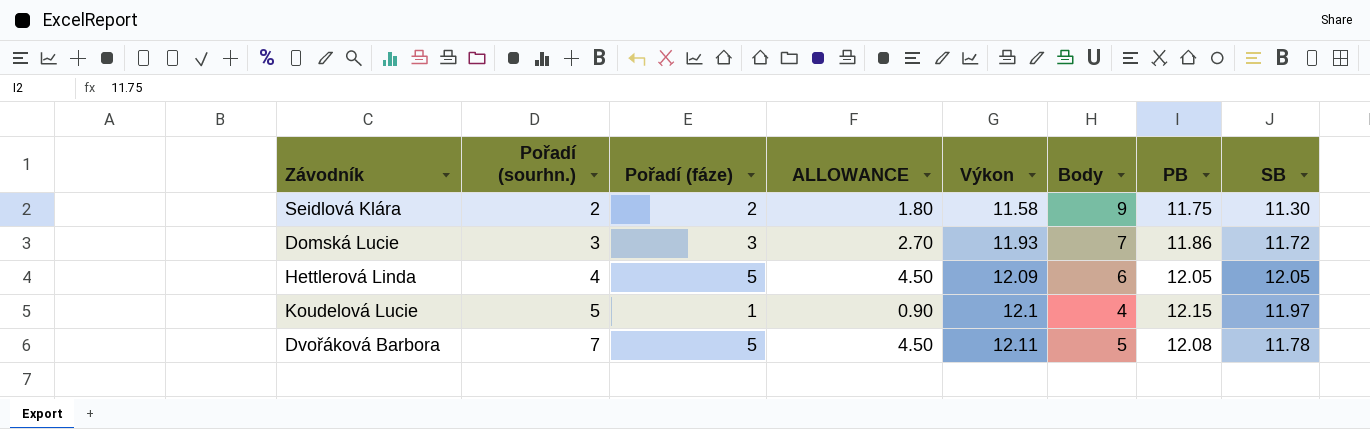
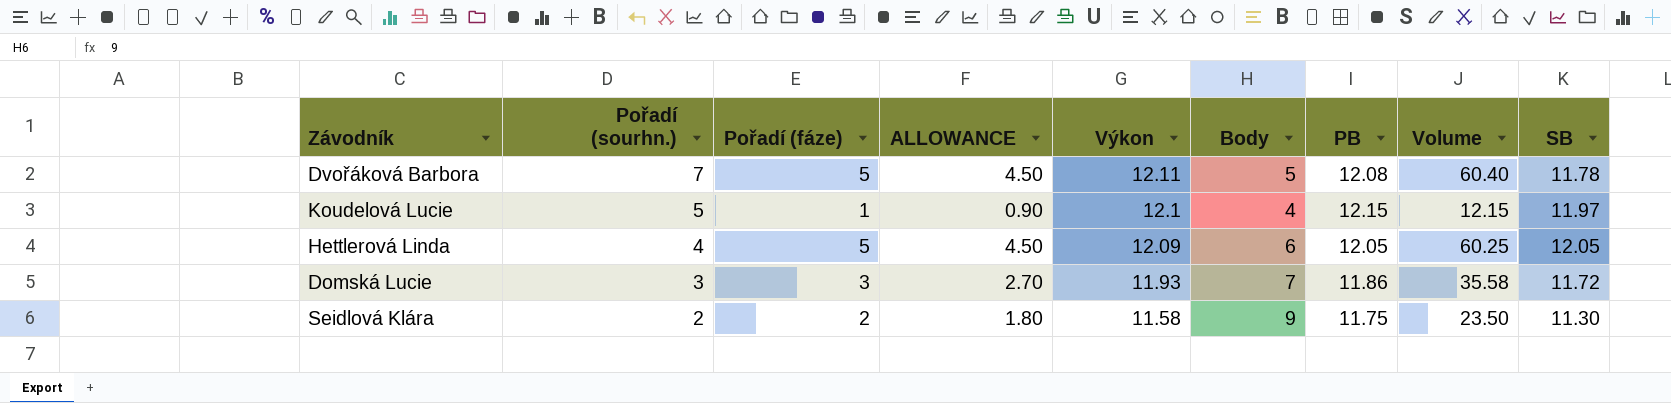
row order: Pořadí (sourhn.) ascending -> Pořadí (sourhn.) descending
column Volume | formula: none -> [Pořadí (fáze)] * [PB]

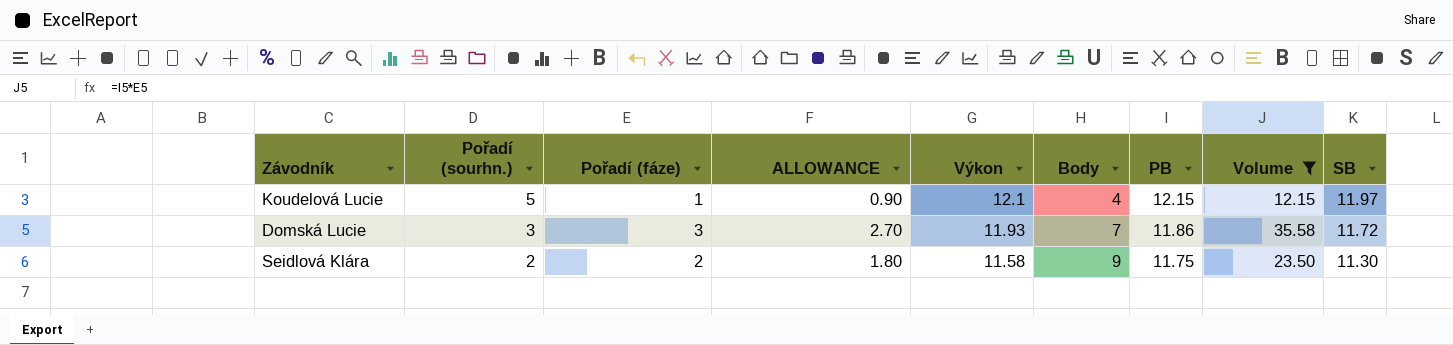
filter: none -> Volume <= 35.58

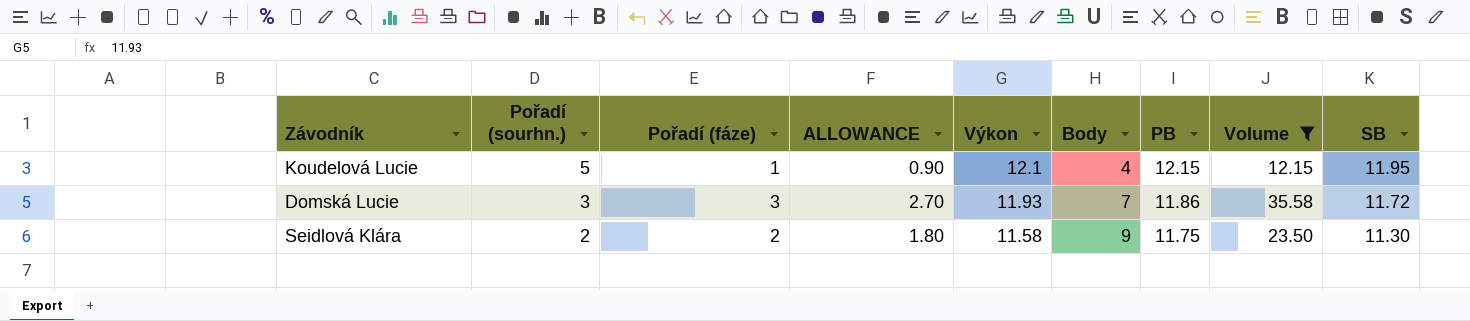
Koudelová Lucie | SB: 11.97 -> 11.95

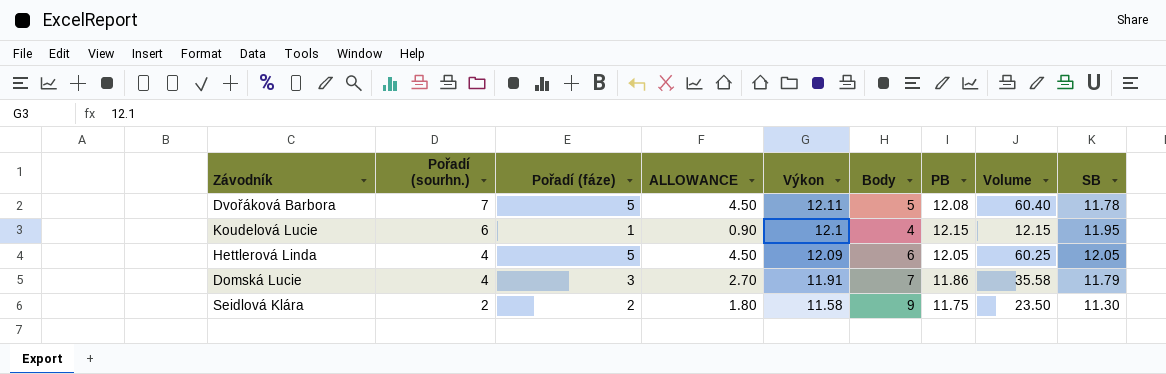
filter: Volume <= 35.58 -> none
Koudelová Lucie | Pořadí (sourhn.): 5 -> 6
Domská Lucie | Pořadí (sourhn.): 3 -> 4
Domská Lucie | Výkon: 11.93 -> 11.91
Domská Lucie | SB: 11.72 -> 11.79

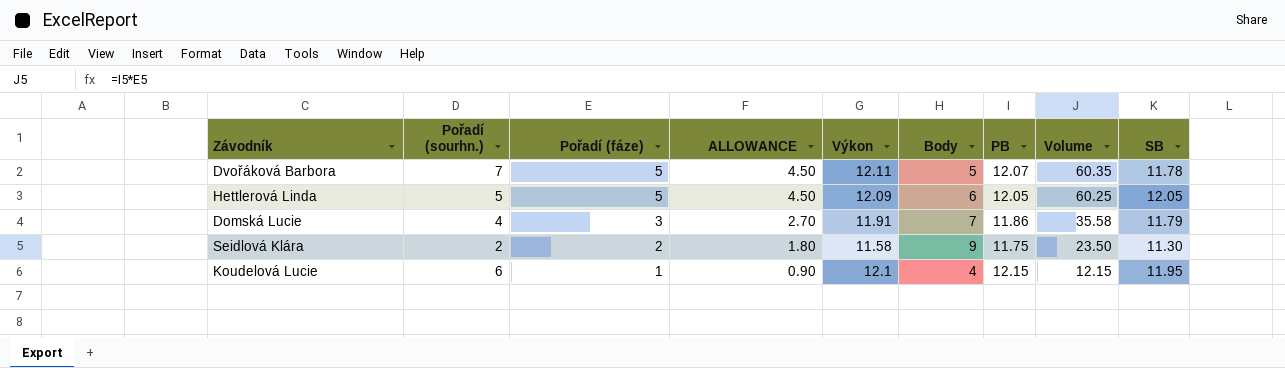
row order: Pořadí (sourhn.) descending -> Pořadí (fáze) descending
Dvořáková Barbora | PB: 12.08 -> 12.07
Dvořáková Barbora | Volume: 60.40 -> 60.35
Hettlerová Linda | Pořadí (sourhn.): 4 -> 5

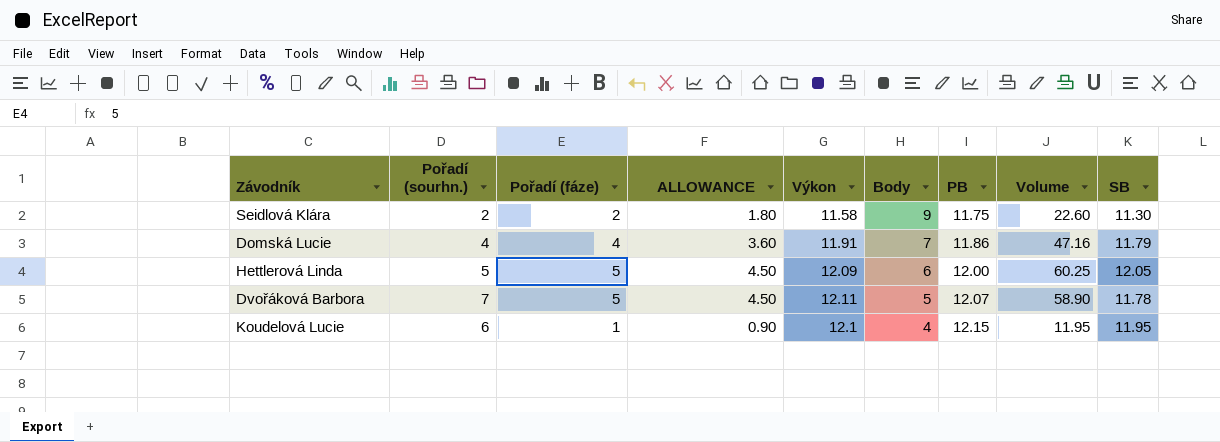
row order: Pořadí (fáze) descending -> Body descending
column Volume | formula: [Pořadí (fáze)] * [PB] -> [Pořadí (fáze)] * [SB]
Domská Lucie | Pořadí (fáze): 3 -> 4
Domská Lucie | ALLOWANCE: 2.70 -> 3.60
Hettlerová Linda | PB: 12.05 -> 12.00

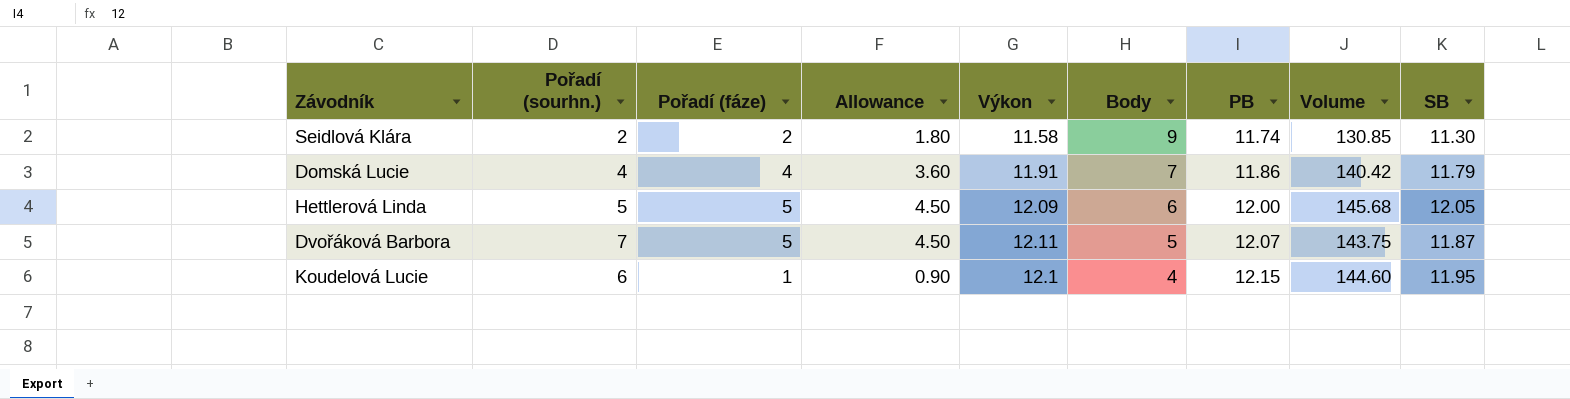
column name: ALLOWANCE -> Allowance
column Volume | formula: [Pořadí (fáze)] * [SB] -> [Výkon] * [SB]
Seidlová Klára | PB: 11.75 -> 11.74
Dvořáková Barbora | SB: 11.78 -> 11.87

